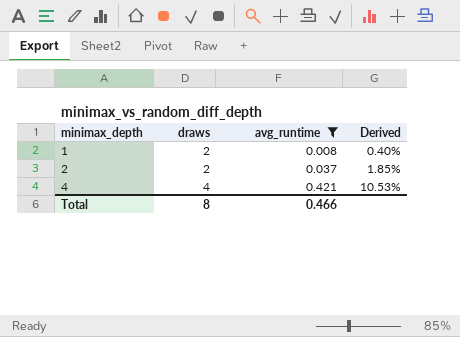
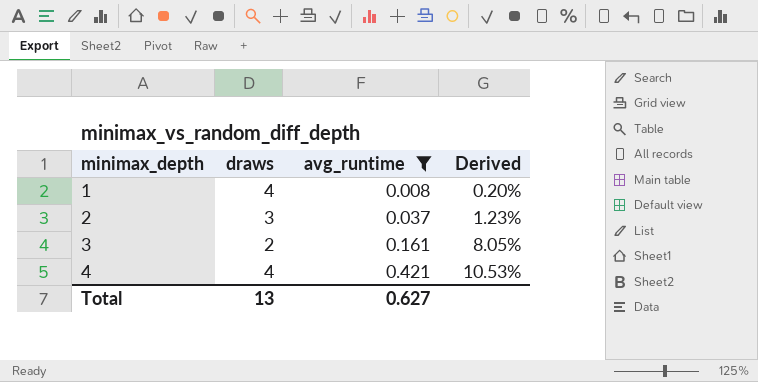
1 | draws: 2 -> 4
1 | Derived: 0.40% -> 0.20%
2 | draws: 2 -> 3
2 | Derived: 1.85% -> 1.23%
row 3: none -> 2 | 0.161 | 8.05%
Total | draws: 8 -> 13
Total | avg_runtime: 0.466 -> 0.627

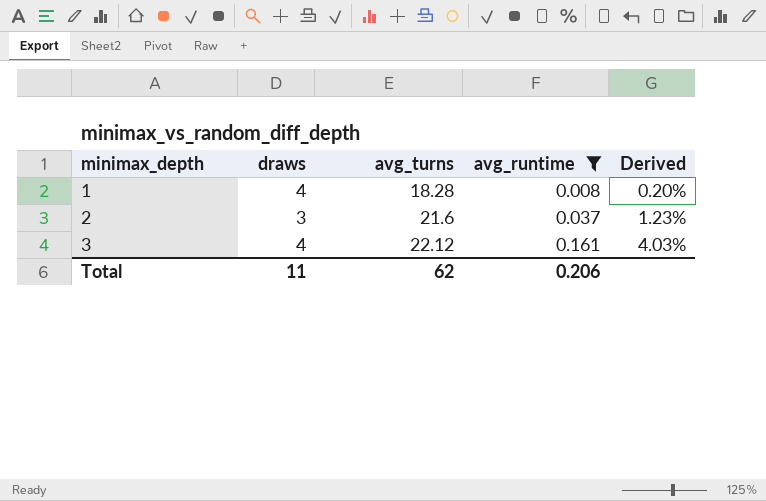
column avg_turns | position: none -> 3
row 4: 4 | 0.421 | 10.53% -> none
3 | draws: 2 -> 4
3 | Derived: 8.05% -> 4.03%
Total | draws: 13 -> 11
Total | avg_runtime: 0.627 -> 0.206

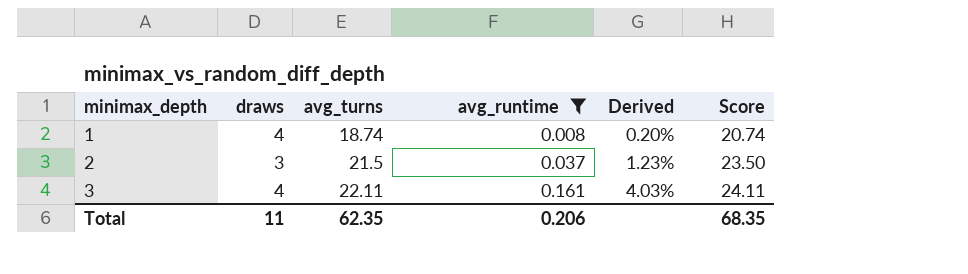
column Score | formula: none -> [avg_turns] + 2
1 | avg_turns: 18.28 -> 18.74
2 | avg_turns: 21.6 -> 21.5
3 | avg_turns: 22.12 -> 22.11
Total | avg_turns: 62 -> 62.35

